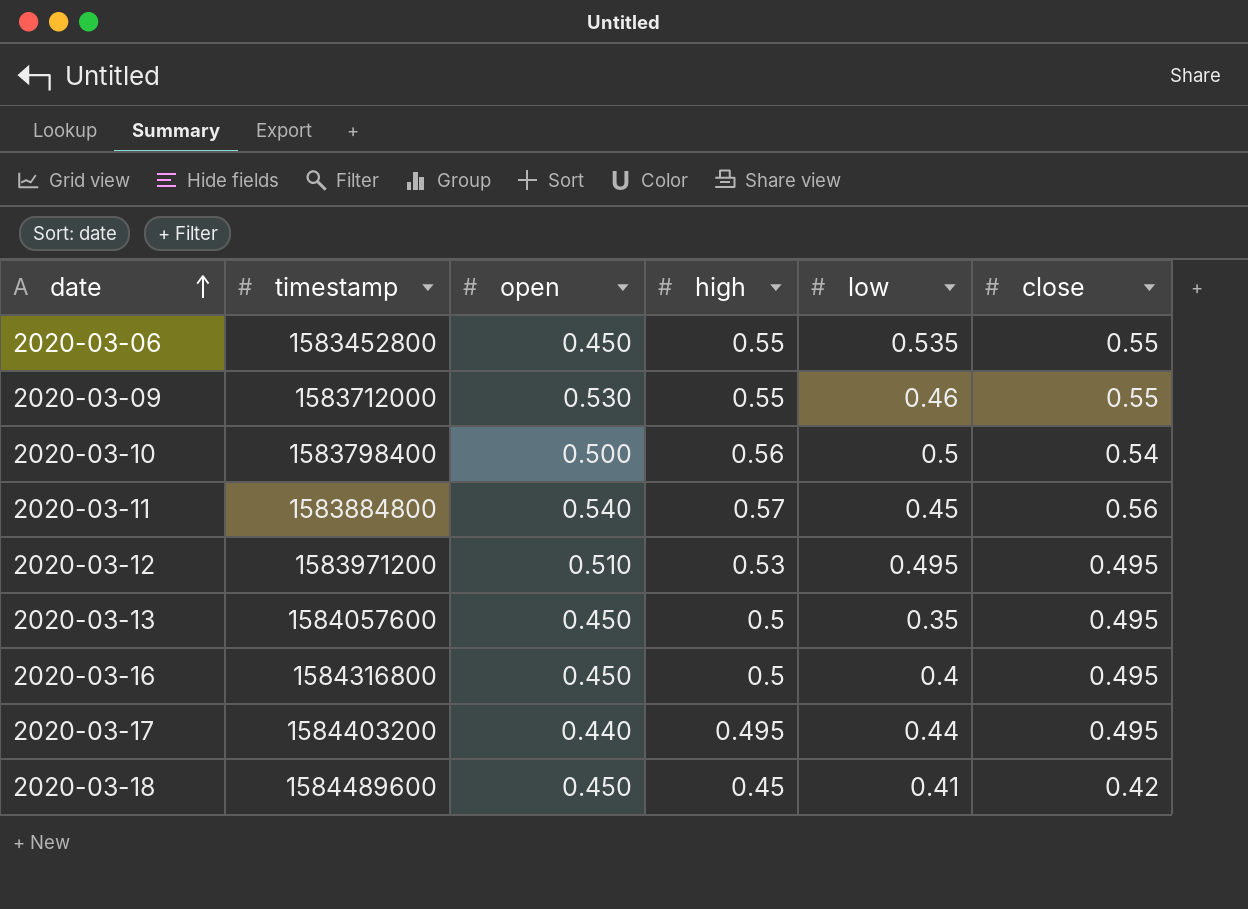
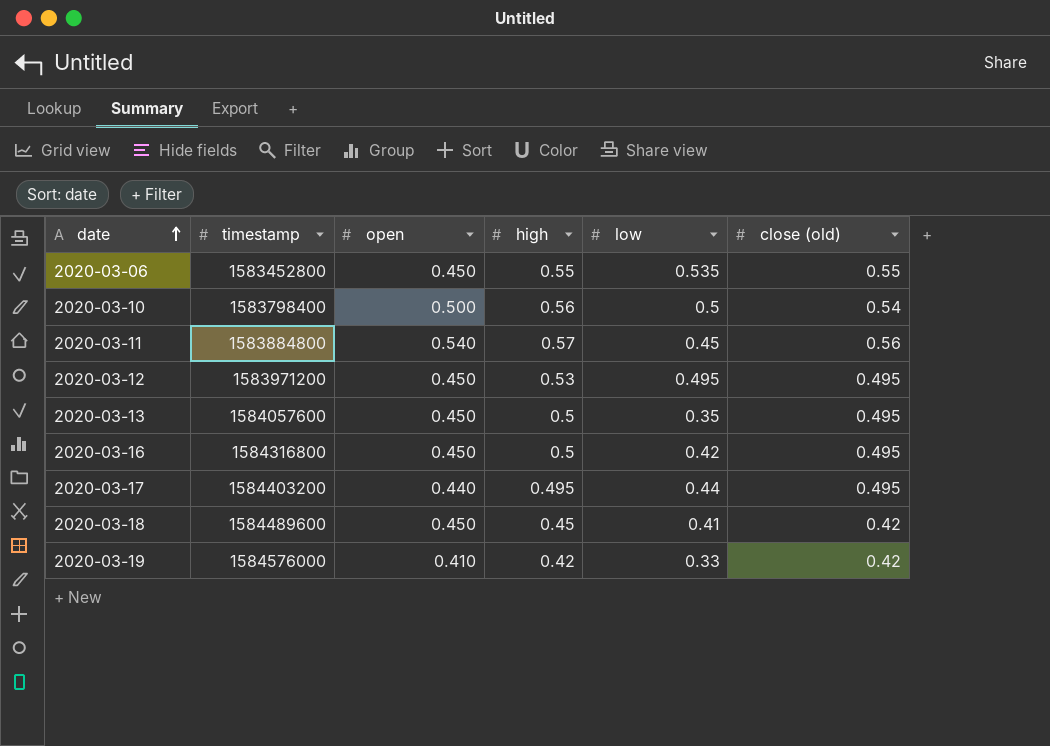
column name: close -> close (old)
row 2020-03-09: 1583712000 | 0.530 | 0.55 | 0.46 | 0.55 -> none
2020-03-12 | open: 0.510 -> 0.450
2020-03-16 | low: 0.4 -> 0.42
row 2020-03-19: none -> 1584576000 | 0.410 | 0.42 | 0.33 | 0.42

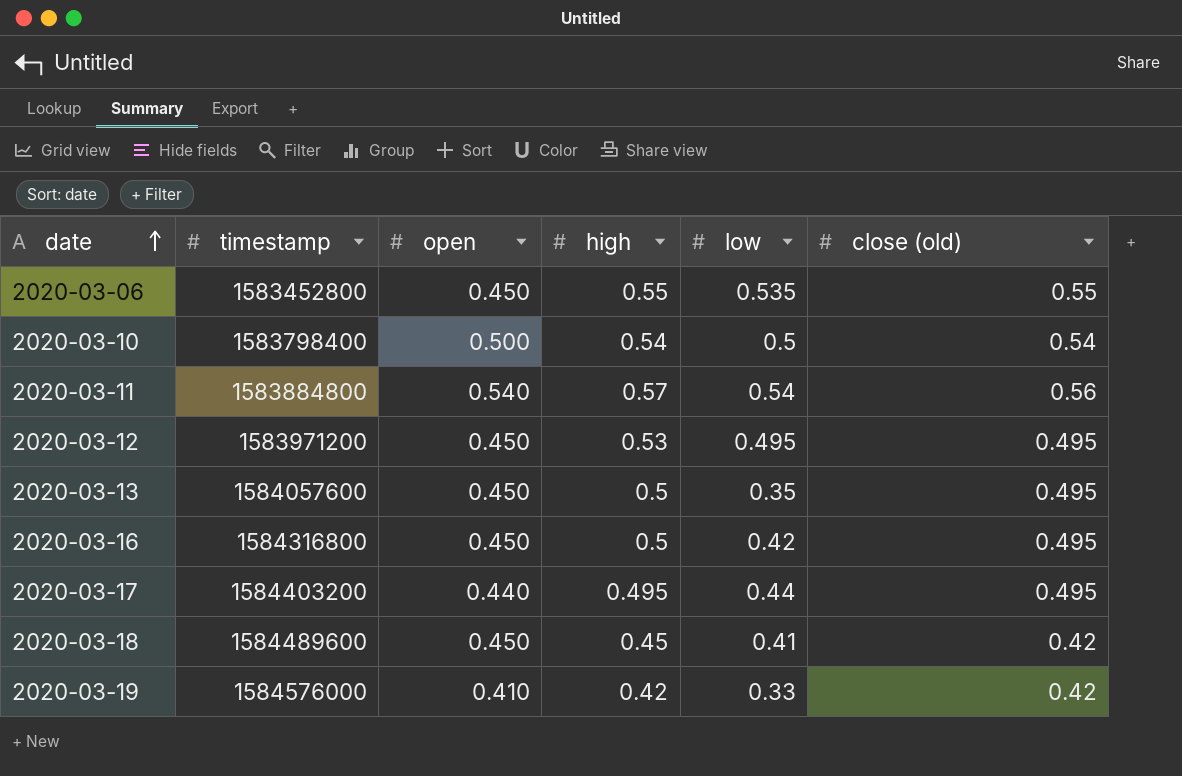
2020-03-10 | high: 0.56 -> 0.54
2020-03-11 | low: 0.45 -> 0.54

